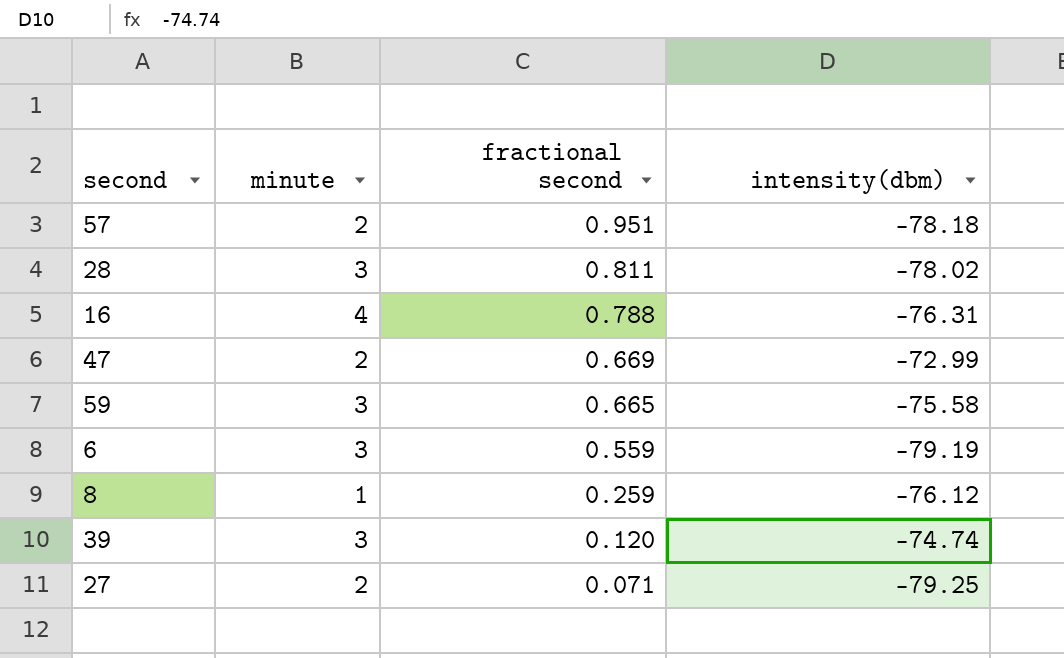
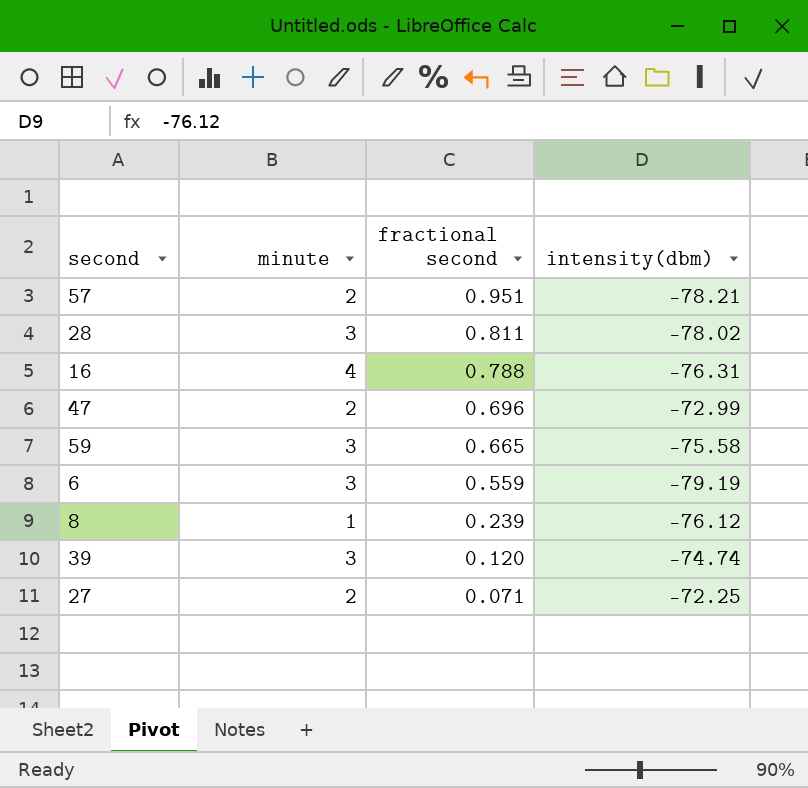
57 | intensity(dbm): -78.18 -> -78.21
47 | fractional second: 0.669 -> 0.696
8 | fractional second: 0.259 -> 0.239
27 | intensity(dbm): -79.25 -> -72.25

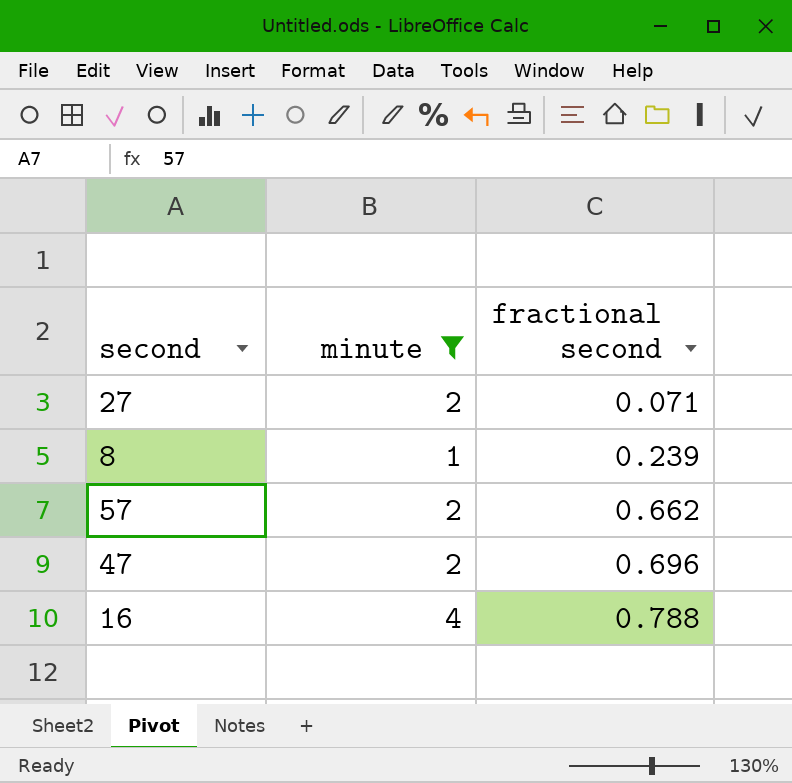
filter: none -> minute != 3
row order: fractional second descending -> fractional second ascending
column intensity(dbm) | position: 4 -> none
57 | fractional second: 0.951 -> 0.662

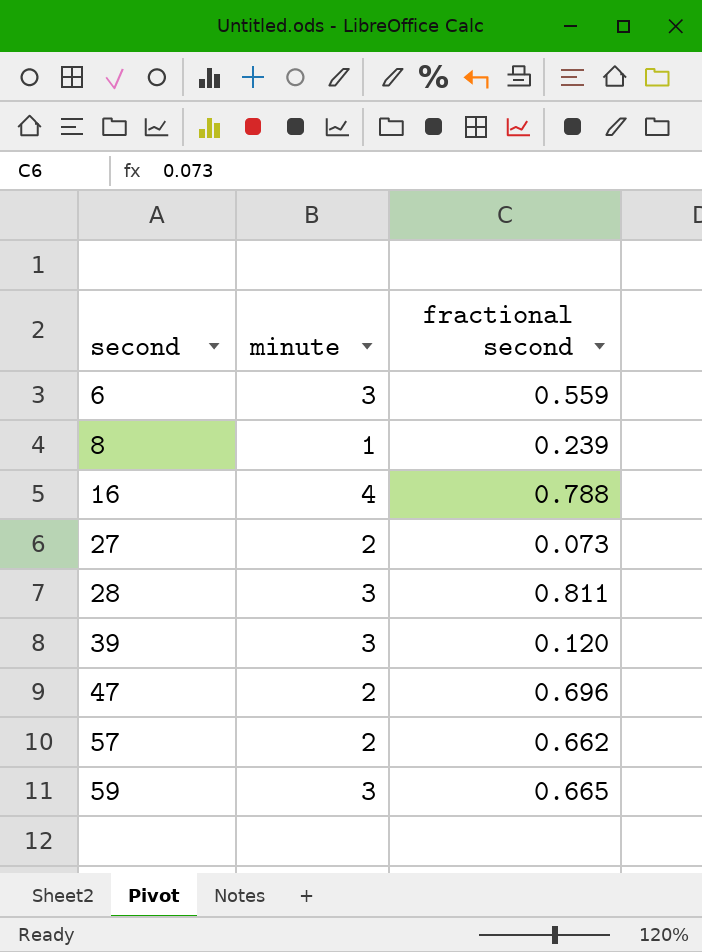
filter: minute != 3 -> none
row order: fractional second ascending -> second ascending
27 | fractional second: 0.071 -> 0.073

